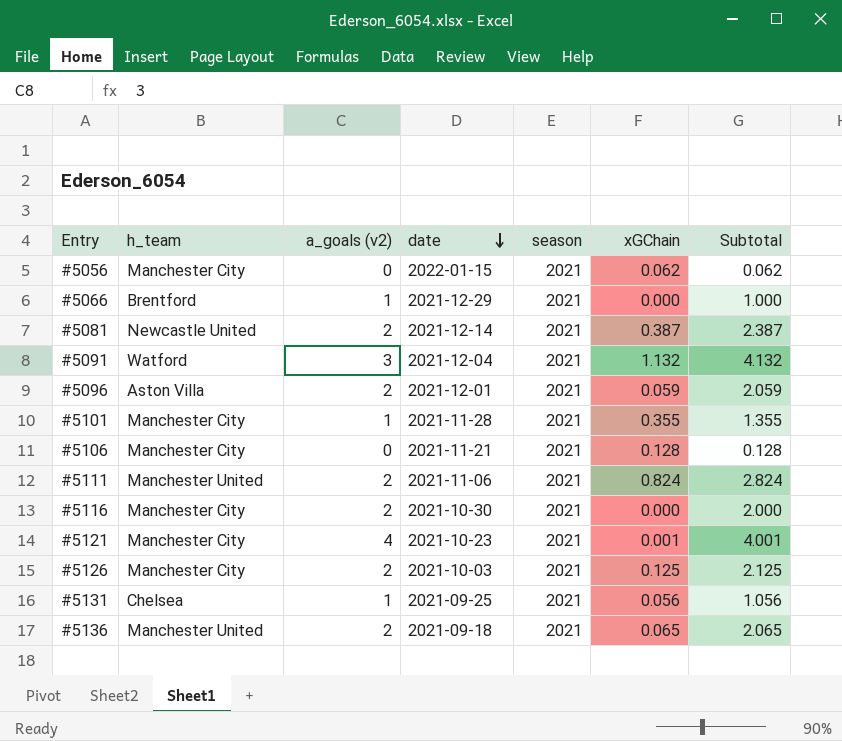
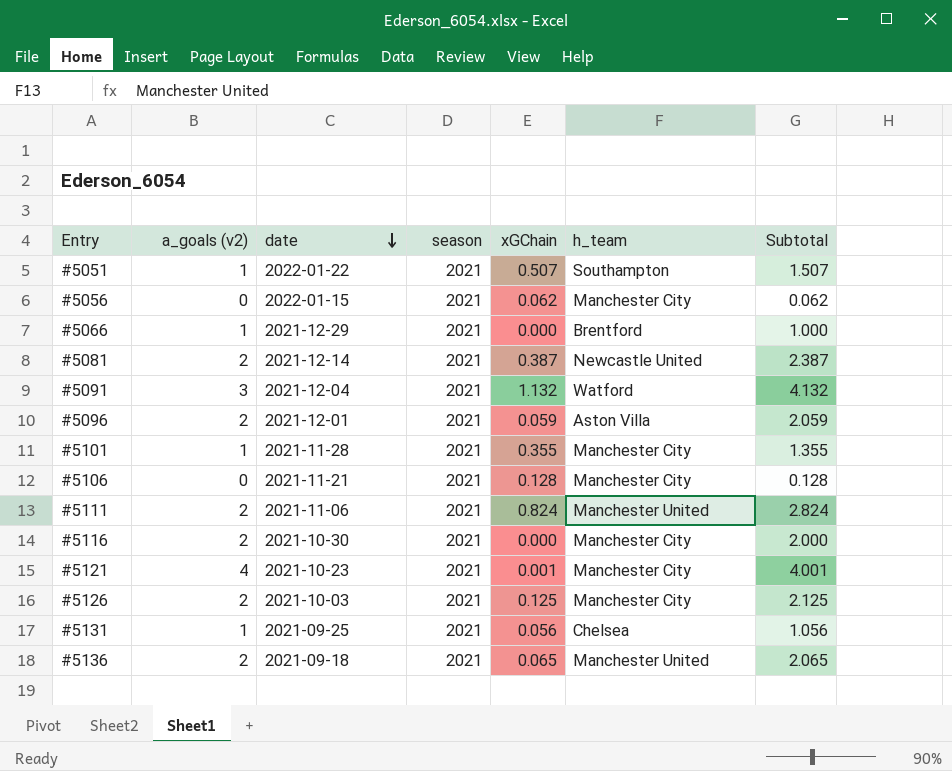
column h_team | position: 2 -> 6
row #5051: none -> 1 | 2022-01-22 | 2021 | 0.507 | Southampton | 1.507

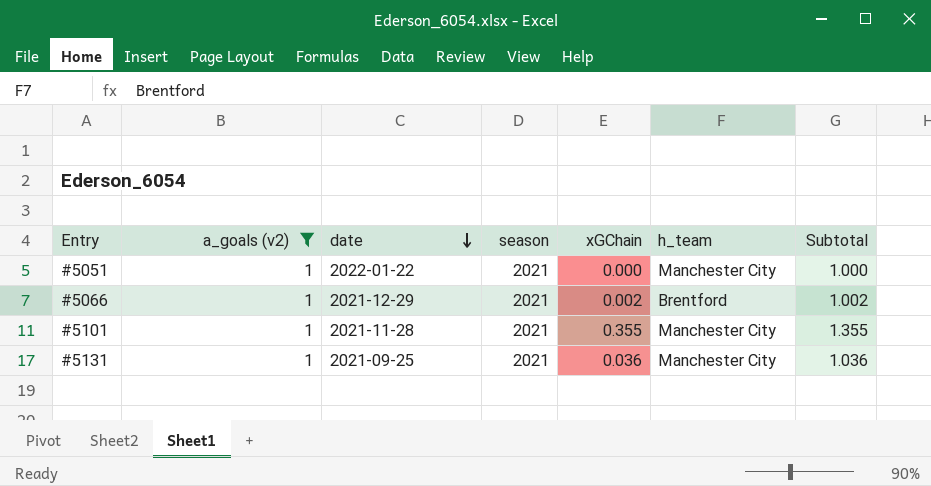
filter: none -> a_goals (v2) = 1
#5051 | xGChain: 0.507 -> 0.000
#5051 | h_team: Southampton -> Manchester City
#5051 | Subtotal: 1.507 -> 1.000
#5066 | xGChain: 0.000 -> 0.002
#5066 | Subtotal: 1.000 -> 1.002
#5131 | xGChain: 0.056 -> 0.036
#5131 | h_team: Chelsea -> Manchester City
#5131 | Subtotal: 1.056 -> 1.036

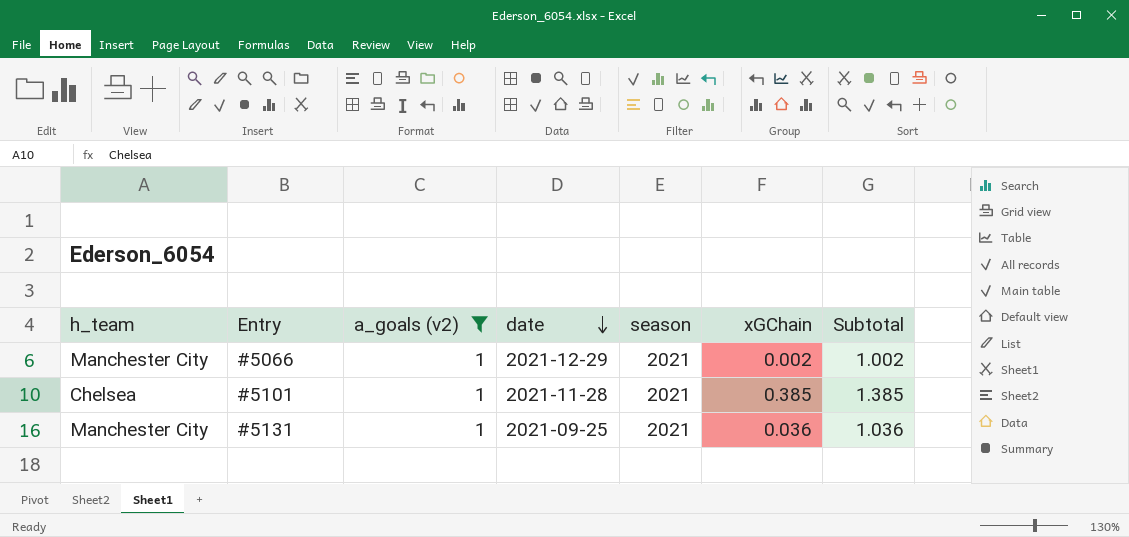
column h_team | position: 6 -> 1
row #5051: 1 | 2022-01-22 | 2021 | 0.000 | Manchester City | 1.000 -> none
#5066 | h_team: Brentford -> Manchester City
#5101 | h_team: Manchester City -> Chelsea
#5101 | xGChain: 0.355 -> 0.385
#5101 | Subtotal: 1.355 -> 1.385

